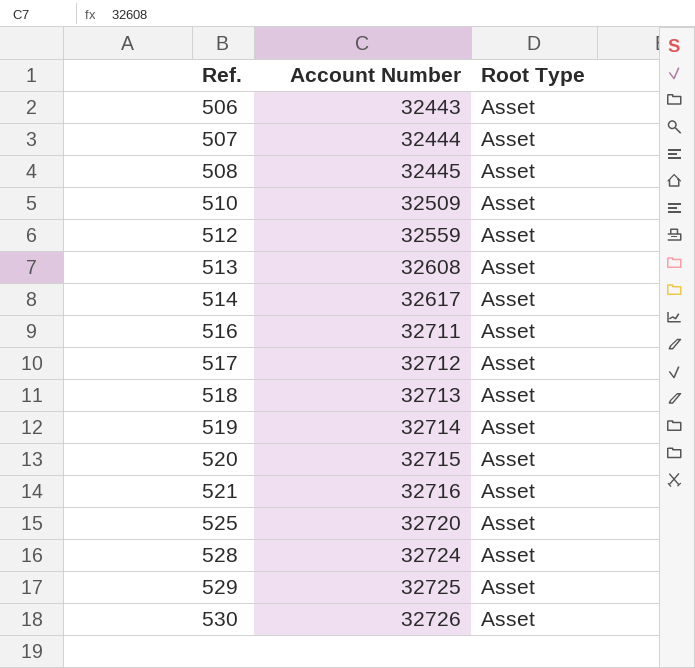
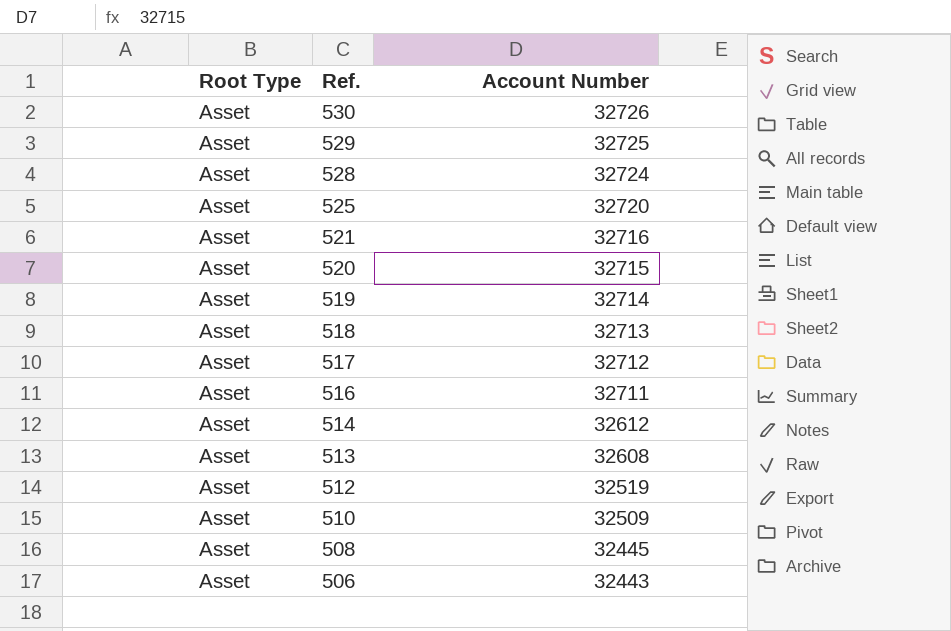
row order: Ref. ascending -> Ref. descending
column Root Type | position: 3 -> 1
row 507: 32444 | Asset -> none
514 | Account Number: 32617 -> 32612
512 | Account Number: 32559 -> 32519

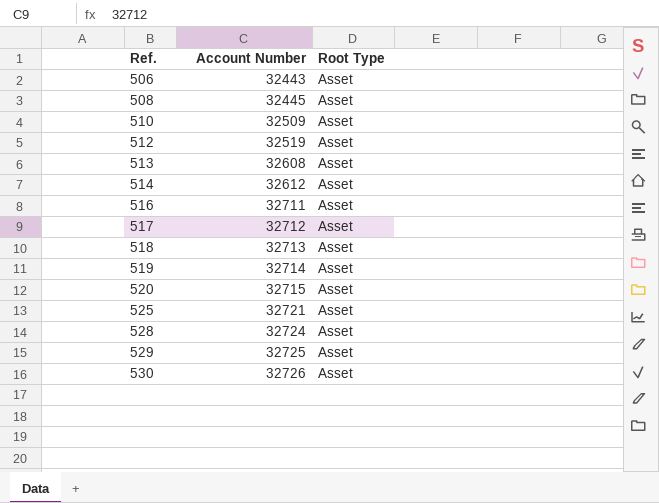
row order: Ref. descending -> Ref. ascending
column Root Type | position: 1 -> 3
row 521: Asset | 32716 -> none
525 | Account Number: 32720 -> 32721

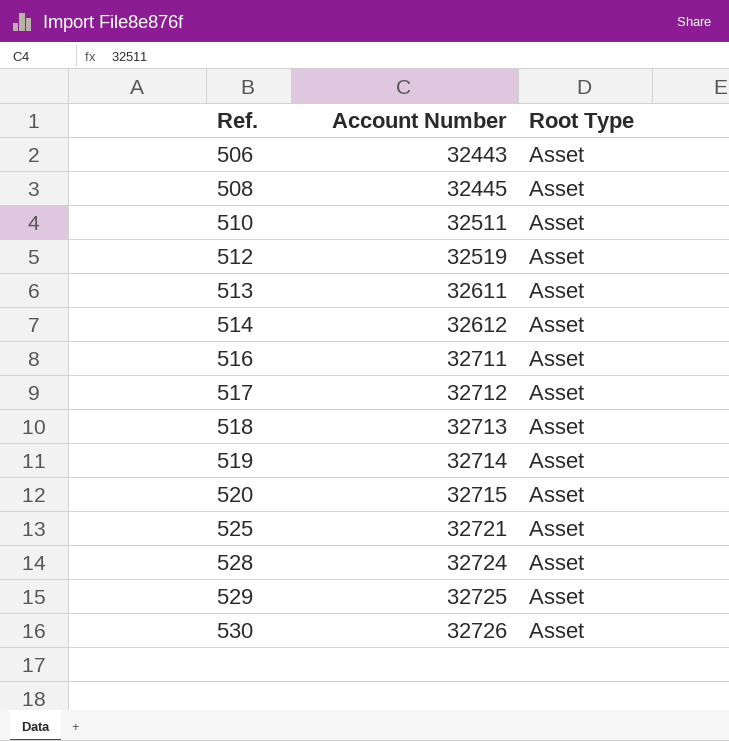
510 | Account Number: 32509 -> 32511
513 | Account Number: 32608 -> 32611

